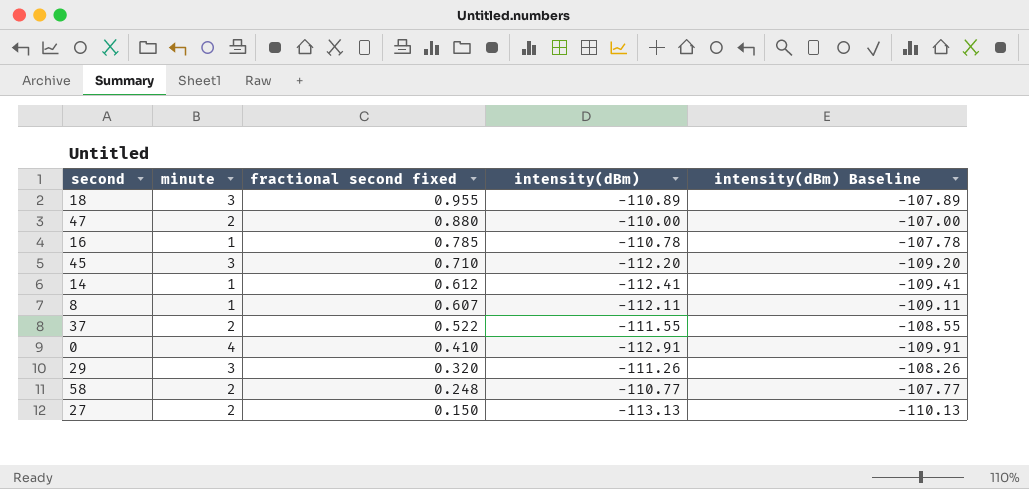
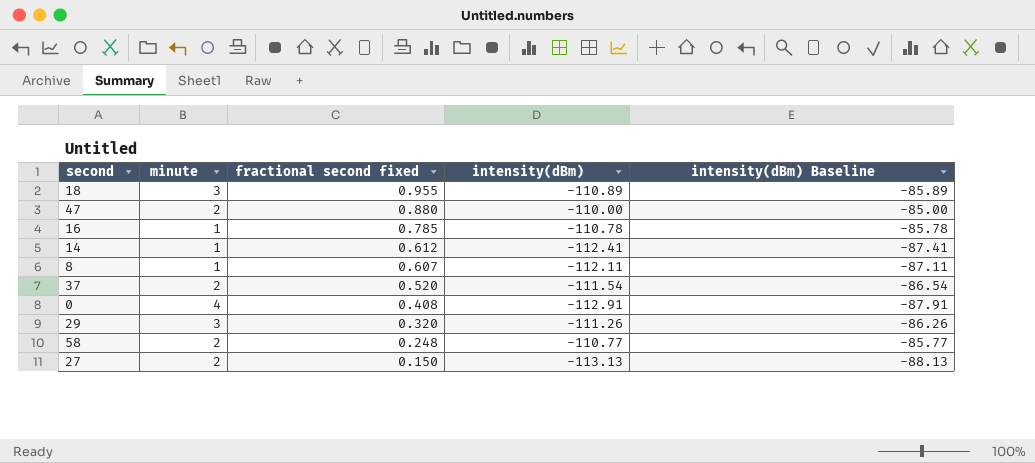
column intensity(dBm) Baseline | formula: [intensity(dBm)] + 3 -> [intensity(dBm)] + 25
row 45: 3 | 0.710 | -112.20 | -109.20 -> none
37 | fractional second fixed: 0.522 -> 0.520
37 | intensity(dBm): -111.55 -> -111.54
0 | fractional second fixed: 0.410 -> 0.408

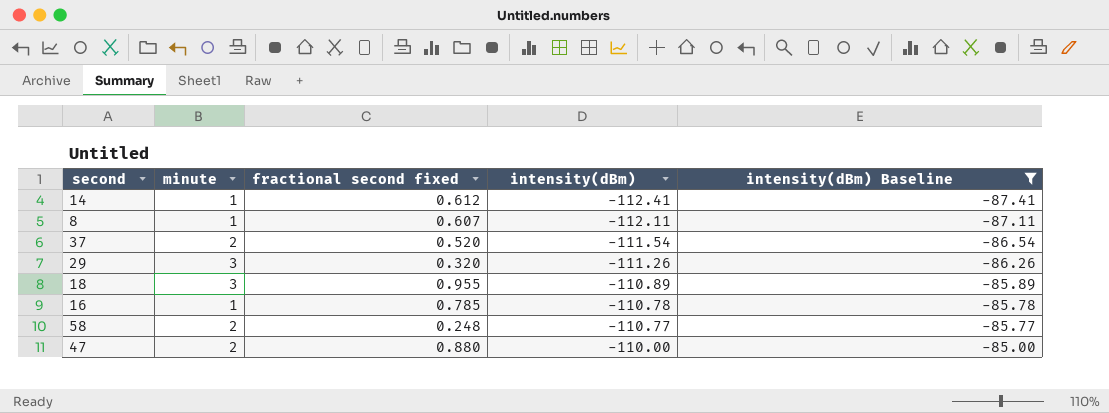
filter: none -> intensity(dBm) Baseline >= -87.41
row order: fractional second fixed descending -> intensity(dBm) ascending

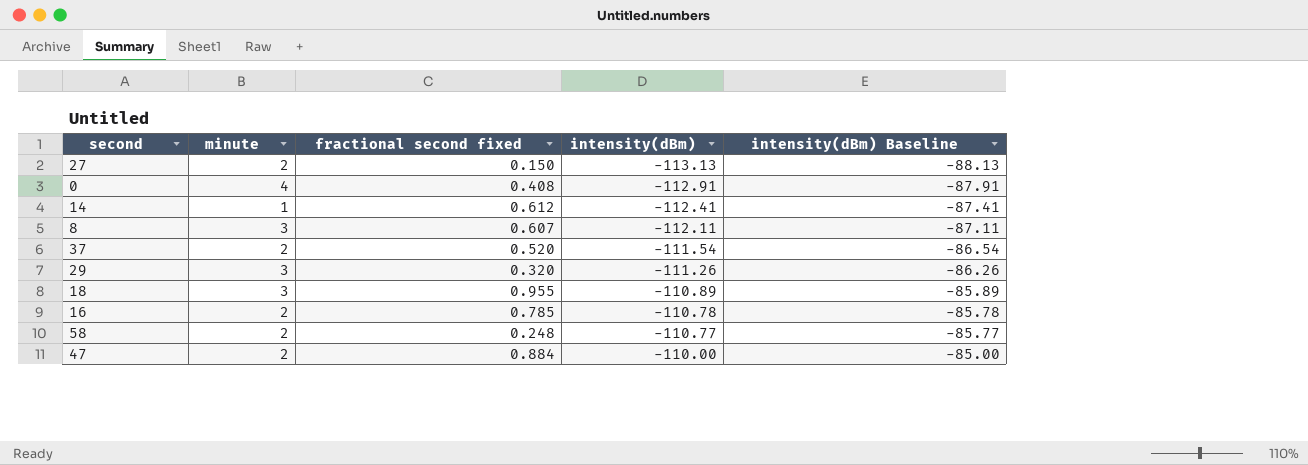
filter: intensity(dBm) Baseline >= -87.41 -> none
8 | minute: 1 -> 3
16 | minute: 1 -> 2
47 | fractional second fixed: 0.880 -> 0.884

